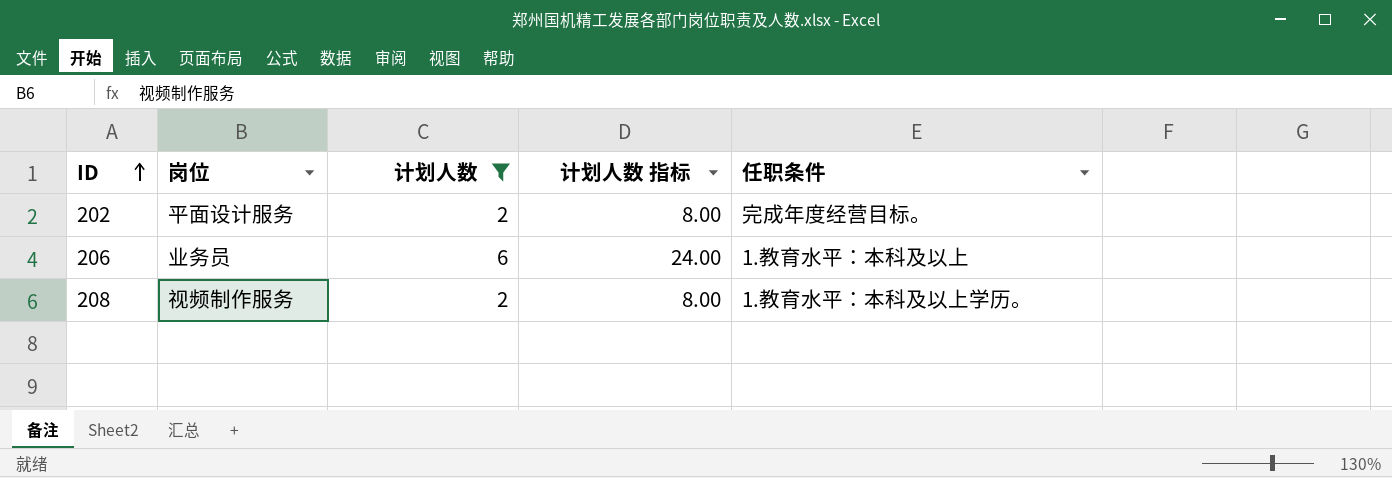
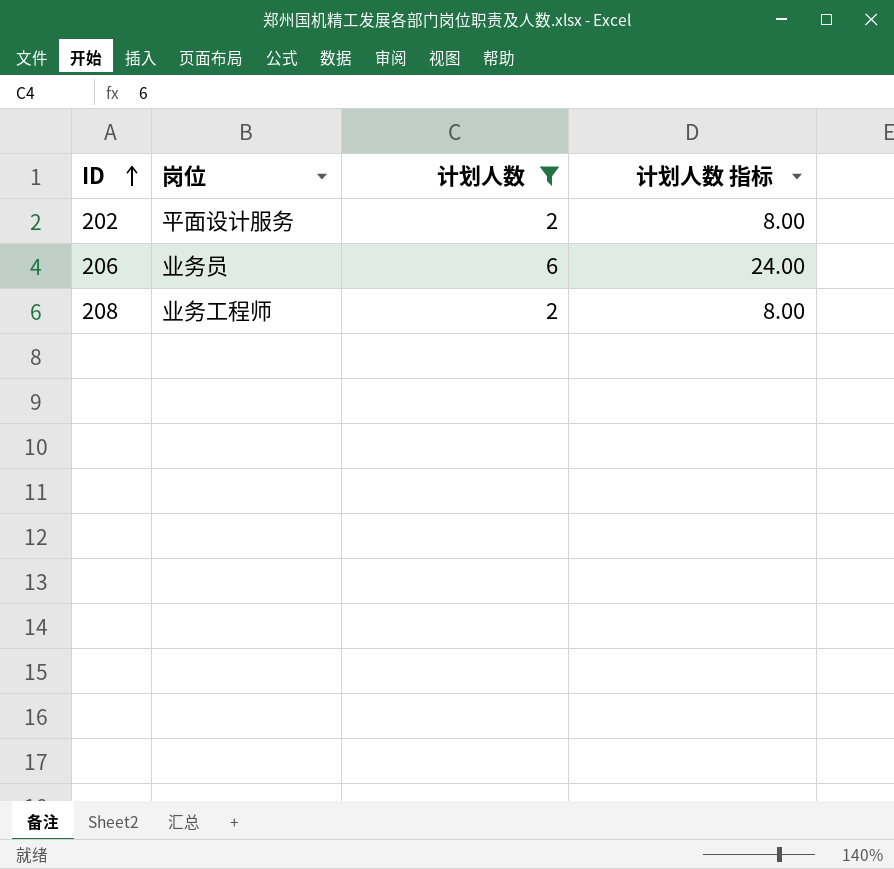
column 任职条件 | position: 5 -> none
208 | 岗位: 视频制作服务 -> 业务工程师

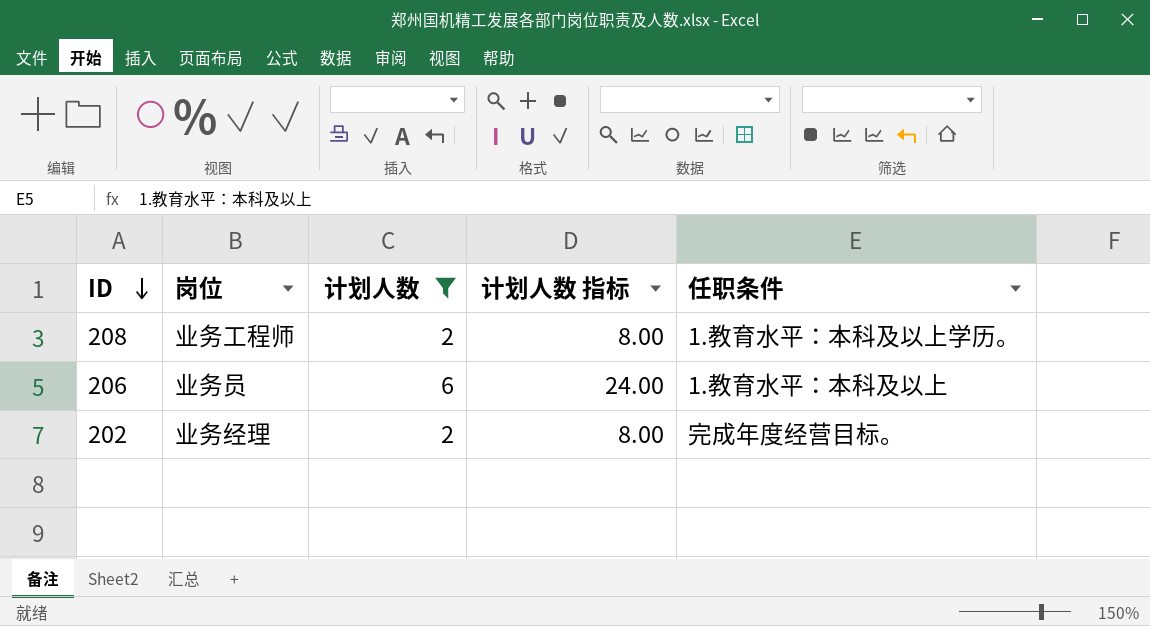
row order: ID ascending -> ID descending
column 任职条件 | position: none -> 5
202 | 岗位: 平面设计服务 -> 业务经理

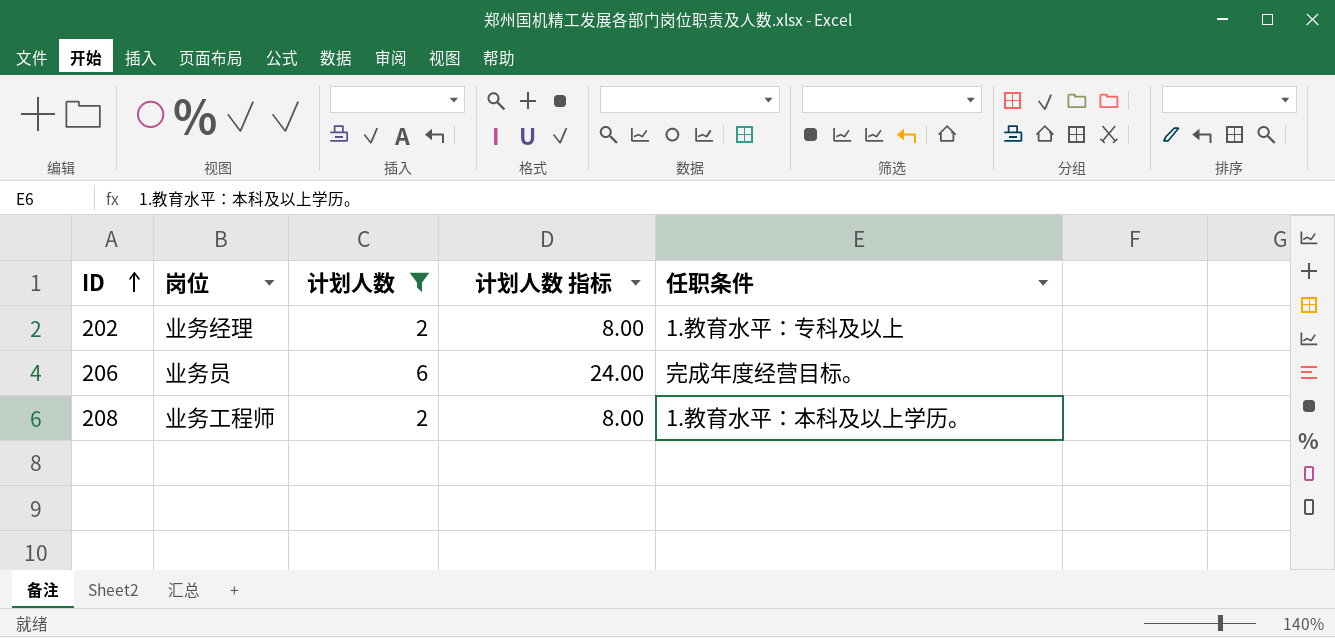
row order: ID descending -> ID ascending
202 | 任职条件: 完成年度经营目标。 -> 1.教育水平：专科及以上
206 | 任职条件: 1.教育水平：本科及以上 -> 完成年度经营目标。

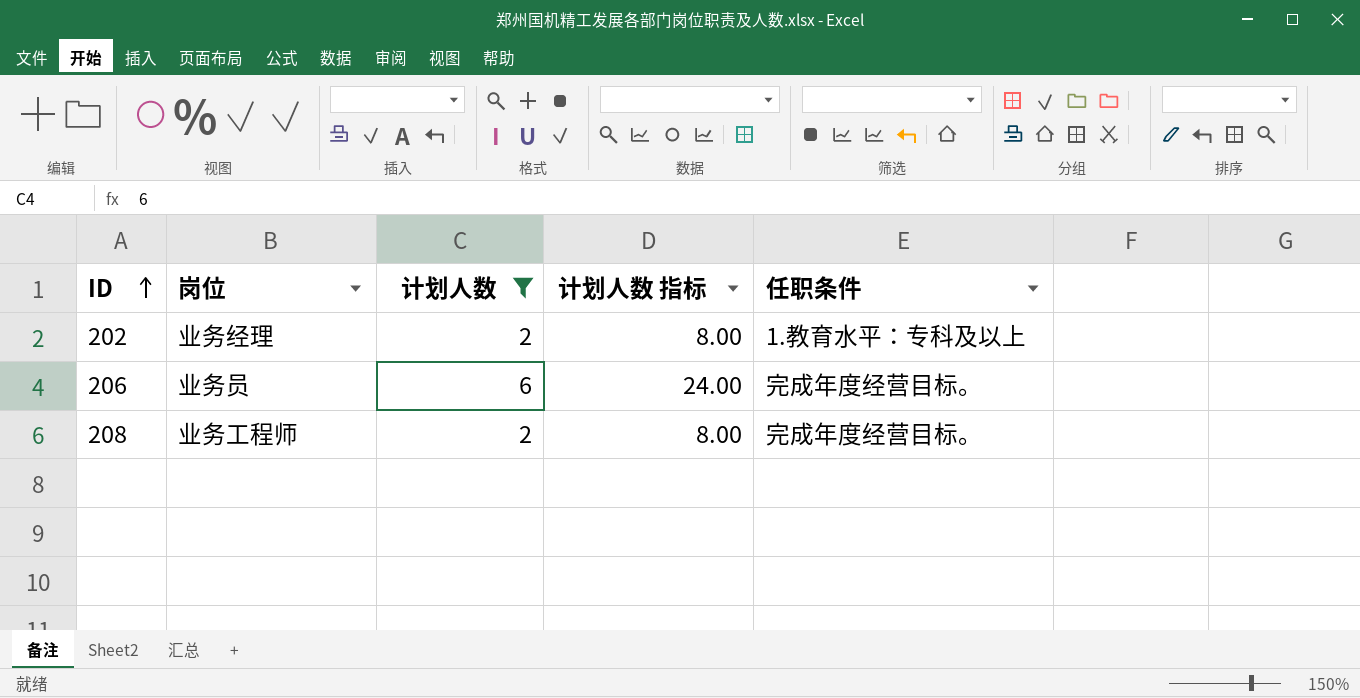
208 | 任职条件: 1.教育水平：本科及以上学历。 -> 完成年度经营目标。

